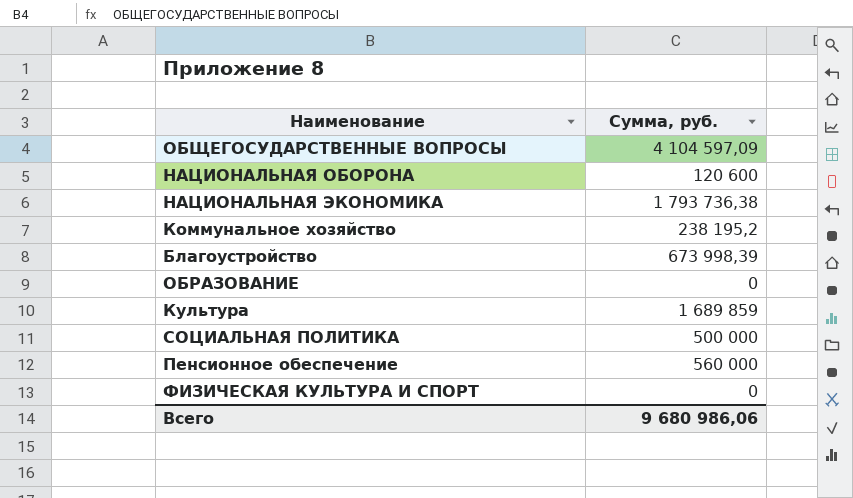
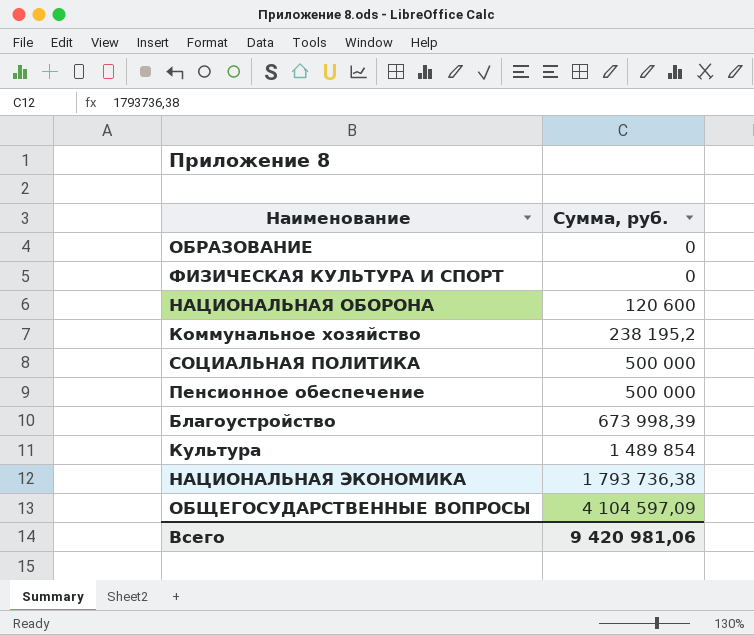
row order: none -> Сумма, руб. ascending
Пенсионное обеспечение | Сумма, руб.: 560 000 -> 500 000
Культура | Сумма, руб.: 1 689 859 -> 1 489 854
Всего | Сумма, руб.: 9 680 986,06 -> 9 420 981,06

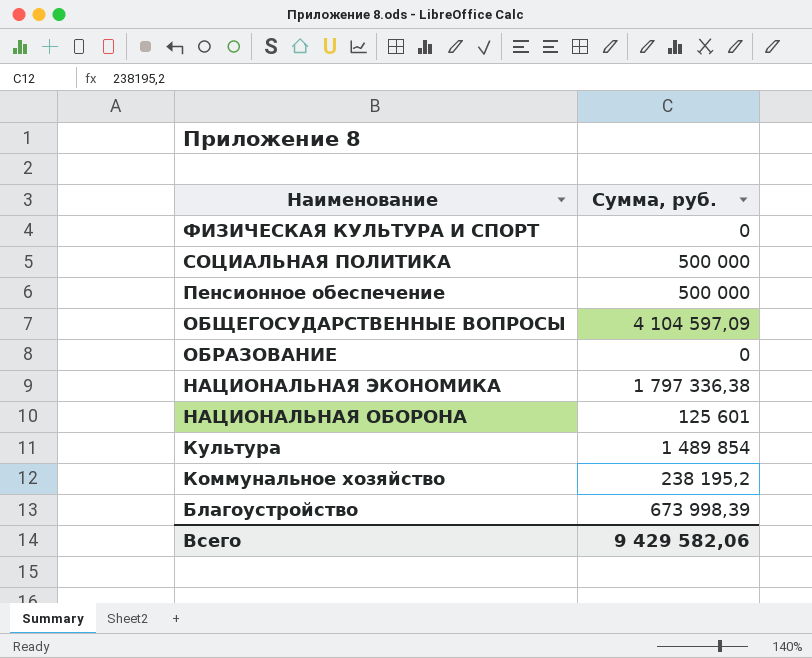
row order: Сумма, руб. ascending -> Наименование descending
НАЦИОНАЛЬНАЯ ЭКОНОМИКА | Сумма, руб.: 1 793 736,38 -> 1 797 336,38
НАЦИОНАЛЬНАЯ ОБОРОНА | Сумма, руб.: 120 600 -> 125 601
Всего | Сумма, руб.: 9 420 981,06 -> 9 429 582,06

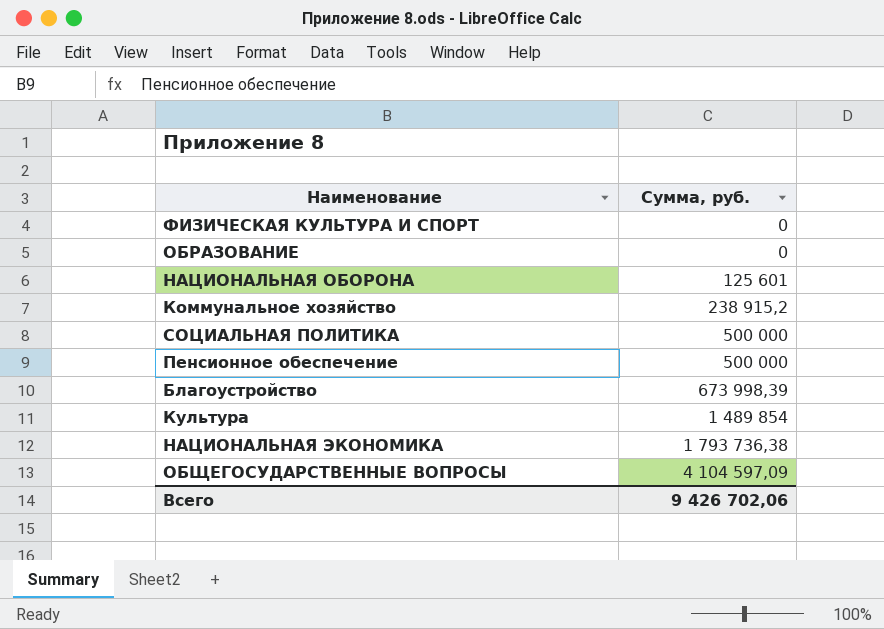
row order: Наименование descending -> Сумма, руб. ascending
Коммунальное хозяйство | Сумма, руб.: 238 195,2 -> 238 915,2
НАЦИОНАЛЬНАЯ ЭКОНОМИКА | Сумма, руб.: 1 797 336,38 -> 1 793 736,38
Всего | Сумма, руб.: 9 429 582,06 -> 9 426 702,06

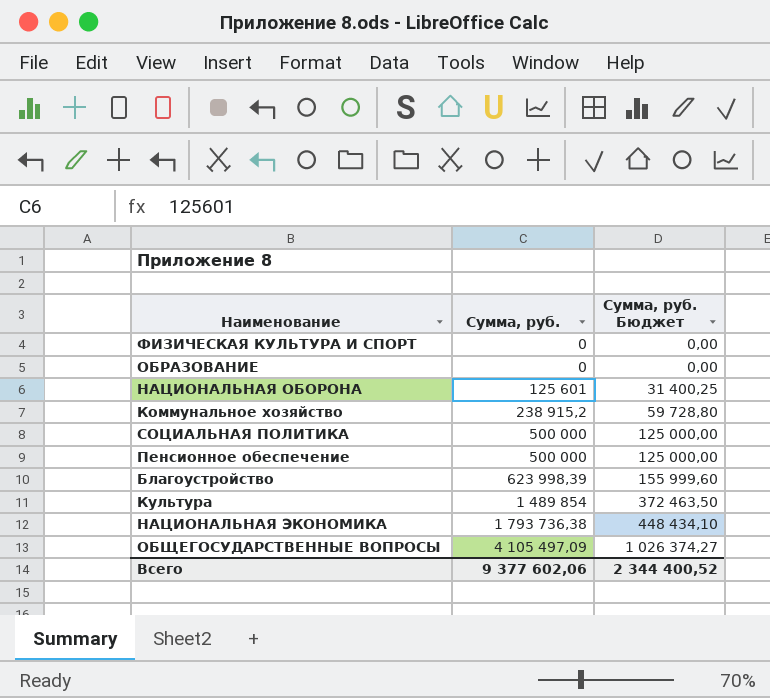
column Сумма, руб. Бюджет | formula: none -> [Сумма, руб.] * 0,25
Благоустройство | Сумма, руб.: 673 998,39 -> 623 998,39
ОБЩЕГОСУДАРСТВЕННЫЕ ВОПРОСЫ | Сумма, руб.: 4 104 597,09 -> 4 105 497,09
Всего | Сумма, руб.: 9 426 702,06 -> 9 377 602,06

